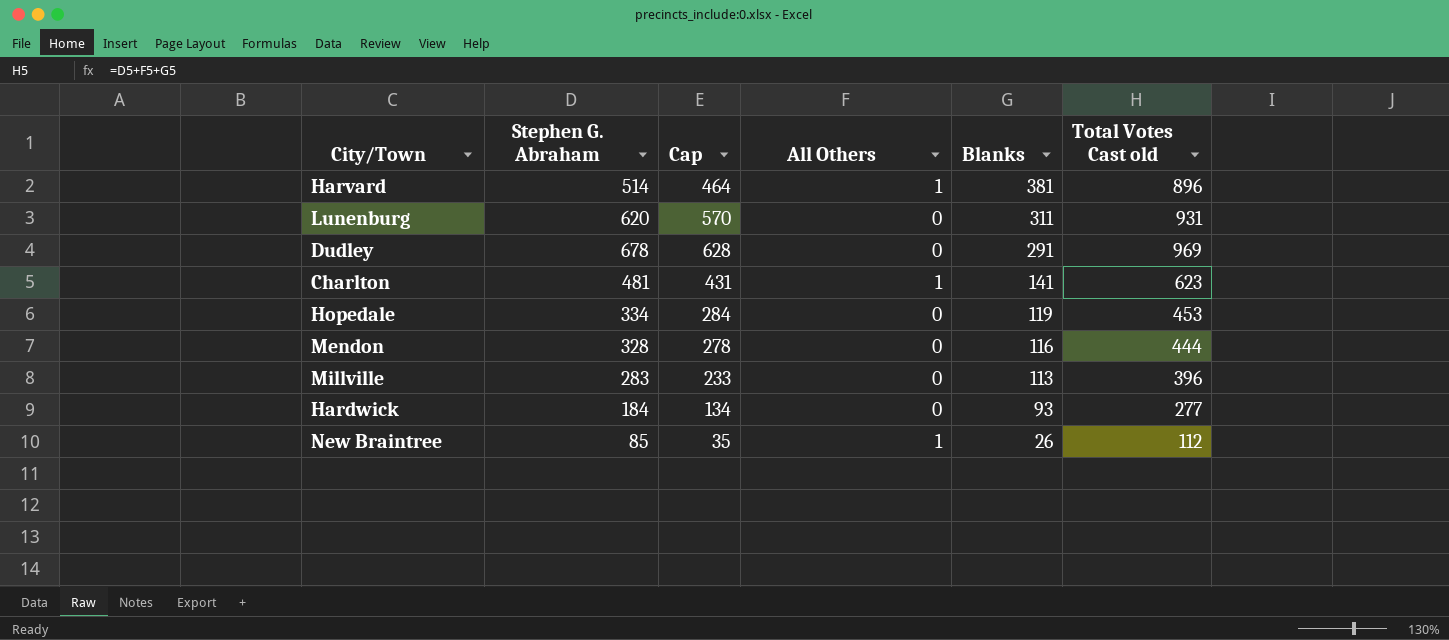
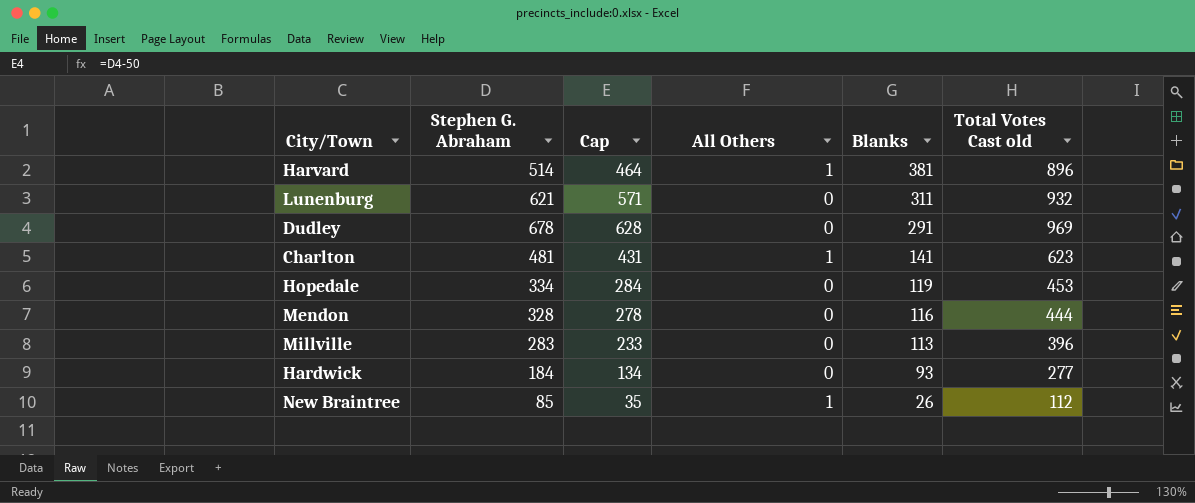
Lunenburg | Stephen G. Abraham: 620 -> 621
Lunenburg | Cap: 570 -> 571
Lunenburg | Total Votes Cast old: 931 -> 932

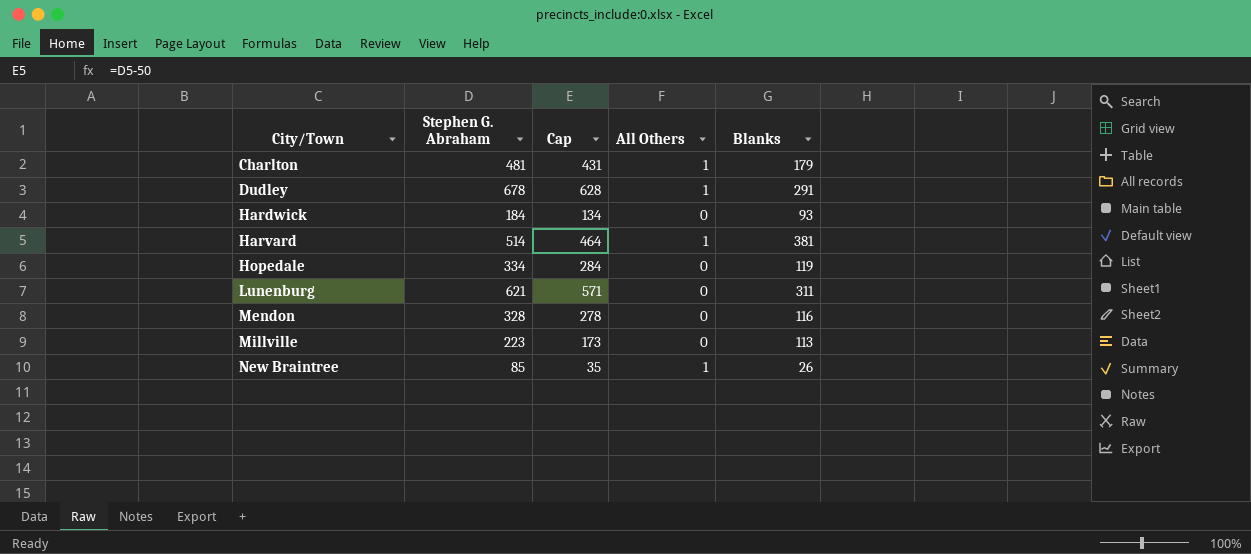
row order: Blanks descending -> City/Town ascending
column Total Votes Cast old | formula: [Stephen G. Abraham] + [All Others] + [Blanks] -> none
Charlton | Blanks: 141 -> 179
Dudley | All Others: 0 -> 1
Millville | Stephen G. Abraham: 283 -> 223
Millville | Cap: 233 -> 173

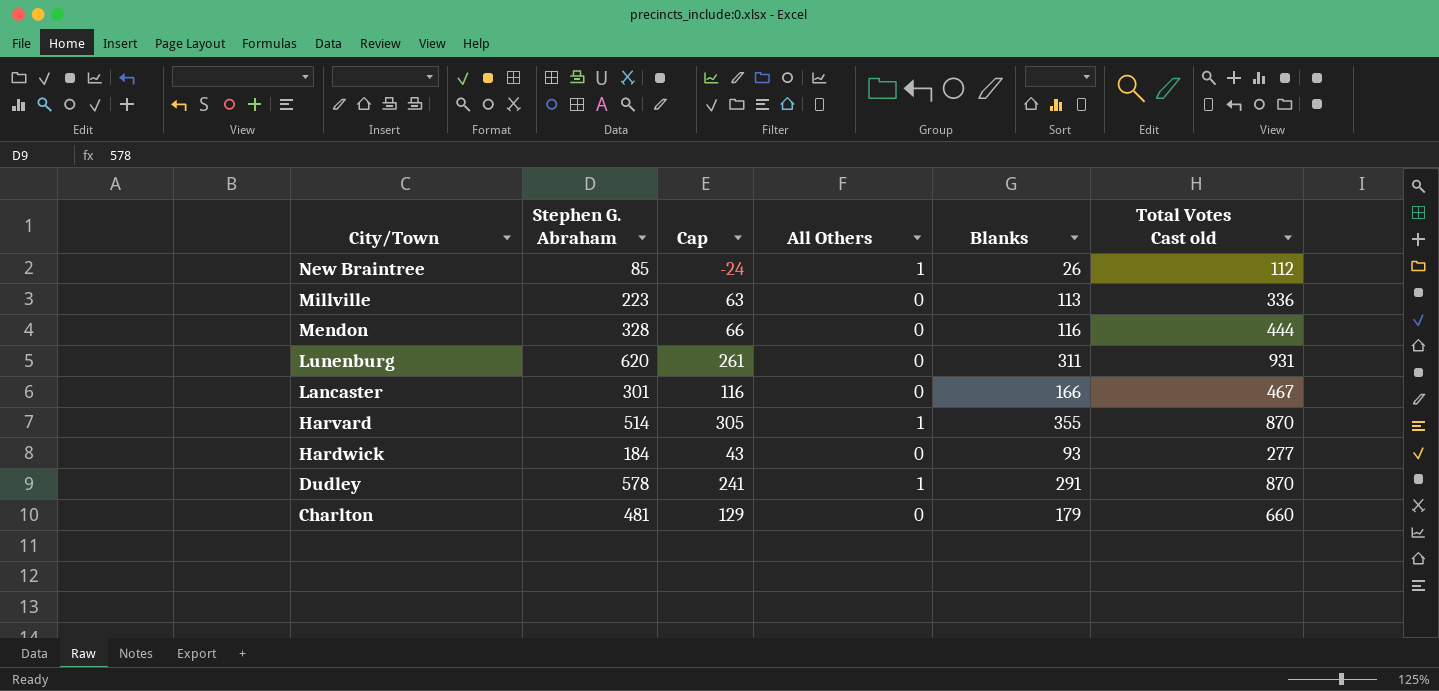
row order: City/Town ascending -> City/Town descending
column Cap | formula: [Stephen G. Abraham] - 50 -> [Blanks] - 50
column Total Votes Cast old | formula: none -> [Stephen G. Abraham] + [All Others] + [Blanks]
row Hopedale: 334 | 284 | 0 | 119 -> none
Lunenburg | Stephen G. Abraham: 621 -> 620
row Lancaster: none -> 301 | 116 | 0 | 166 | 467
Harvard | Blanks: 381 -> 355
Dudley | Stephen G. Abraham: 678 -> 578
Charlton | All Others: 1 -> 0

